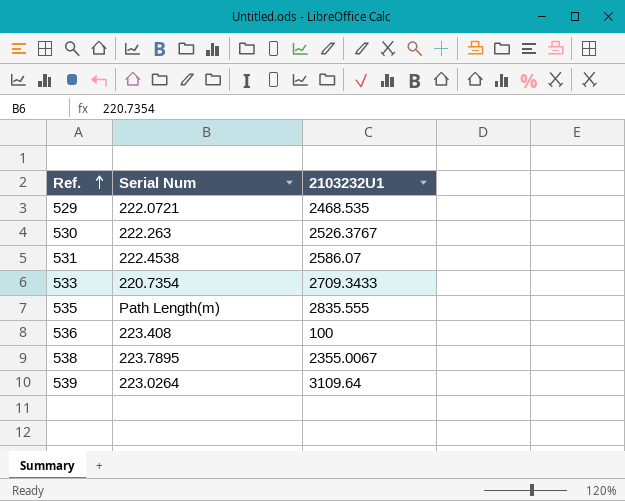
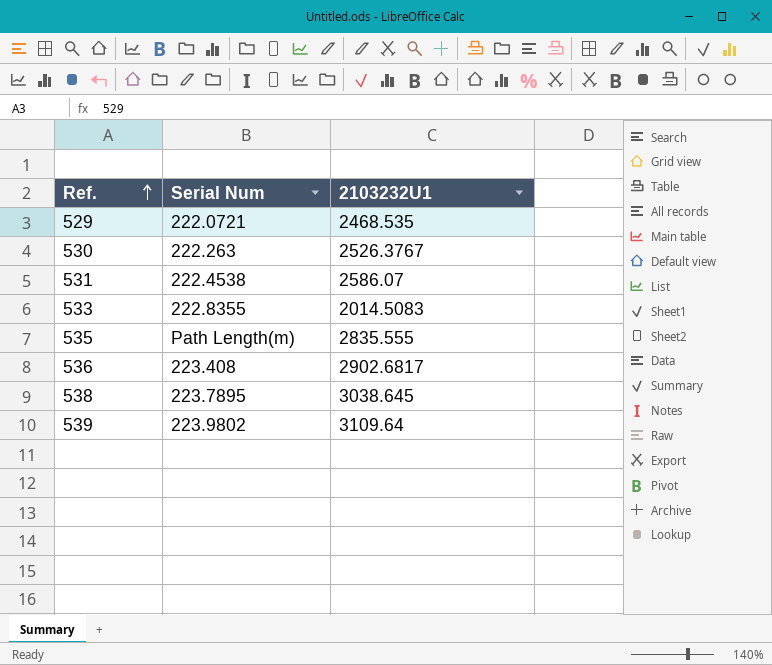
533 | Serial Num: 220.7354 -> 222.8355
533 | 2103232U1: 2709.3433 -> 2014.5083
536 | 2103232U1: 100 -> 2902.6817
538 | 2103232U1: 2355.0067 -> 3038.645
539 | Serial Num: 223.0264 -> 223.9802

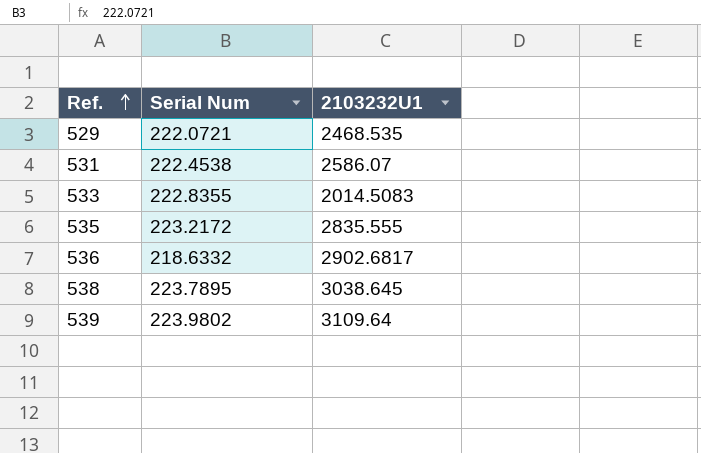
row 530: 222.263 | 2526.3767 -> none
535 | Serial Num: Path Length(m) -> 223.2172
536 | Serial Num: 223.408 -> 218.6332

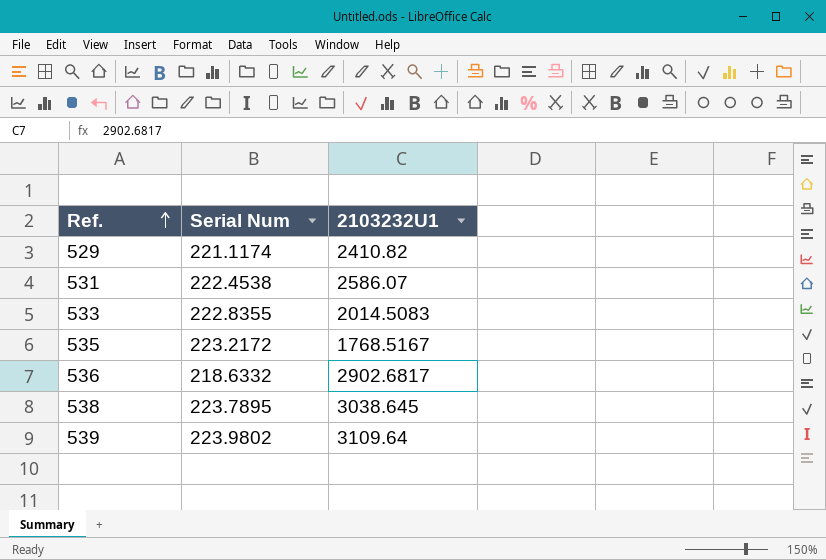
529 | Serial Num: 222.0721 -> 221.1174
529 | 2103232U1: 2468.535 -> 2410.82
535 | 2103232U1: 2835.555 -> 1768.5167

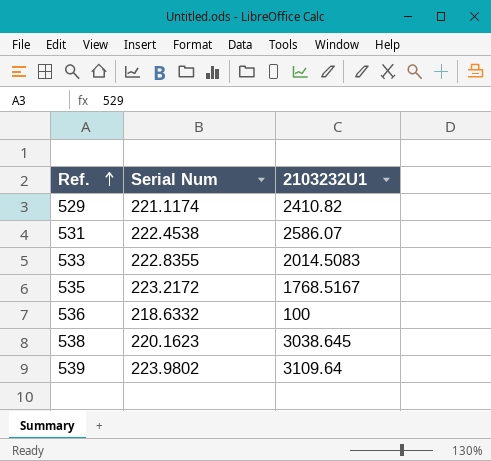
536 | 2103232U1: 2902.6817 -> 100
538 | Serial Num: 223.7895 -> 220.1623

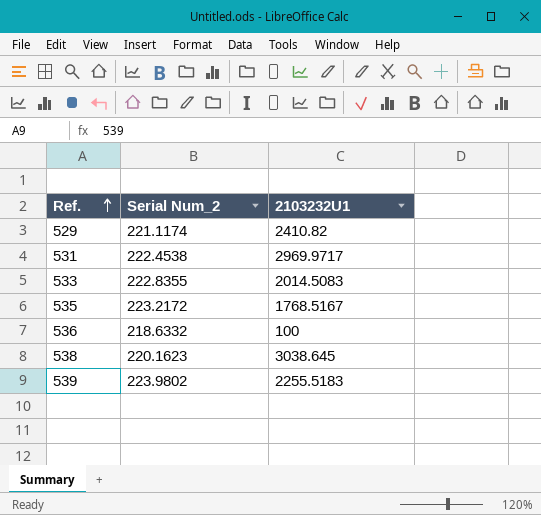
column name: Serial Num -> Serial Num_2
531 | 2103232U1: 2586.07 -> 2969.9717
539 | 2103232U1: 3109.64 -> 2255.5183

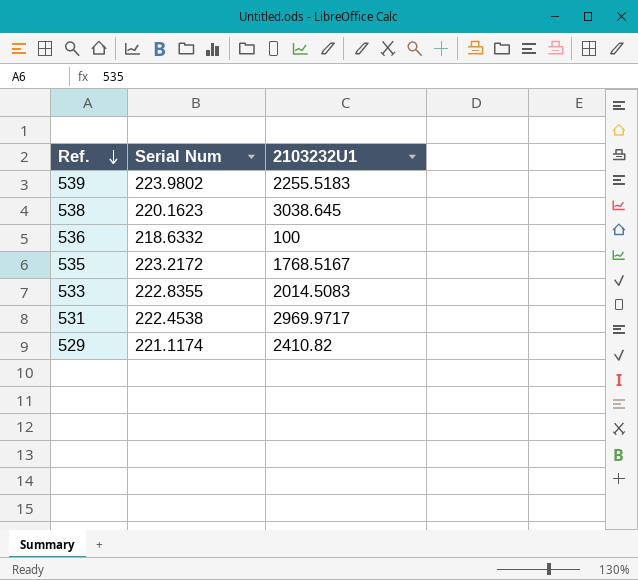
row order: Ref. ascending -> Ref. descending
column name: Serial Num_2 -> Serial Num

